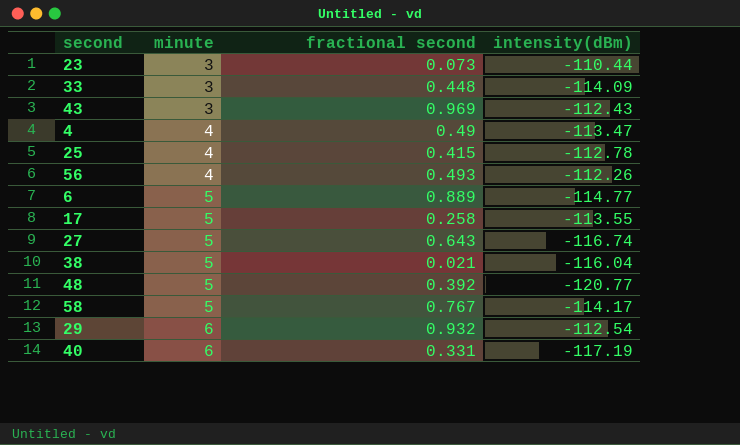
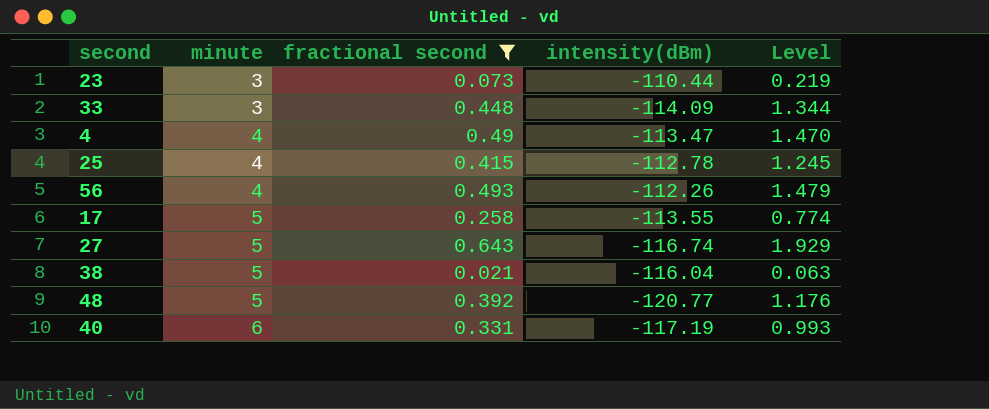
filter: none -> fractional second <= 0.643
column Level | formula: none -> [fractional second] * 3

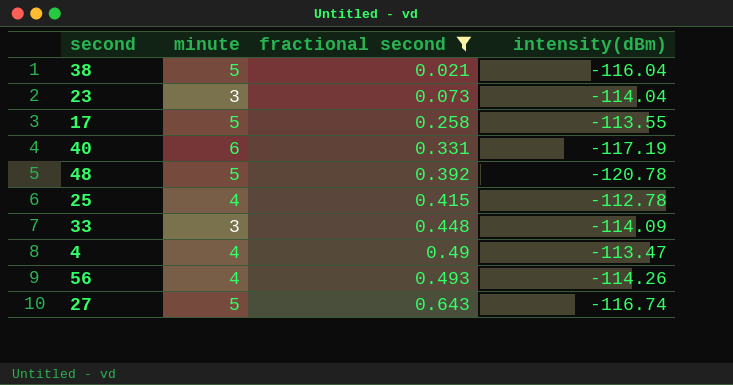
row order: minute ascending -> fractional second ascending
column Level | formula: [fractional second] * 3 -> none
23 | intensity(dBm): -110.44 -> -114.04
48 | intensity(dBm): -120.77 -> -120.78
56 | intensity(dBm): -112.26 -> -114.26

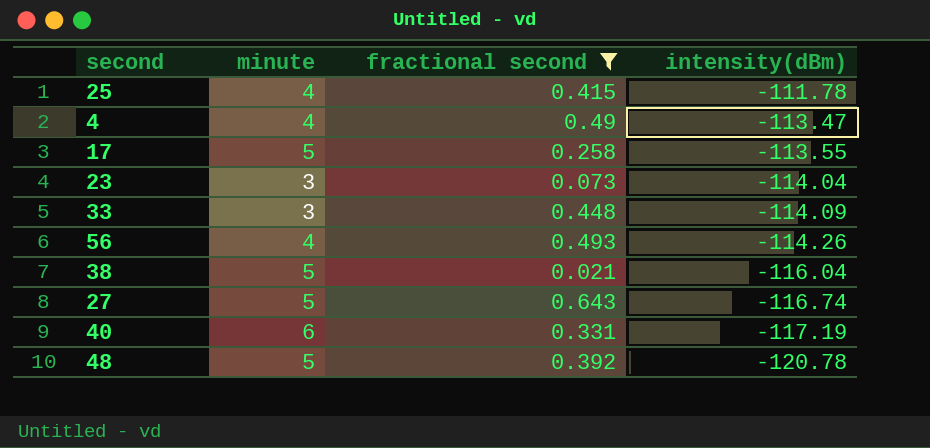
row order: fractional second ascending -> intensity(dBm) descending
25 | intensity(dBm): -112.78 -> -111.78

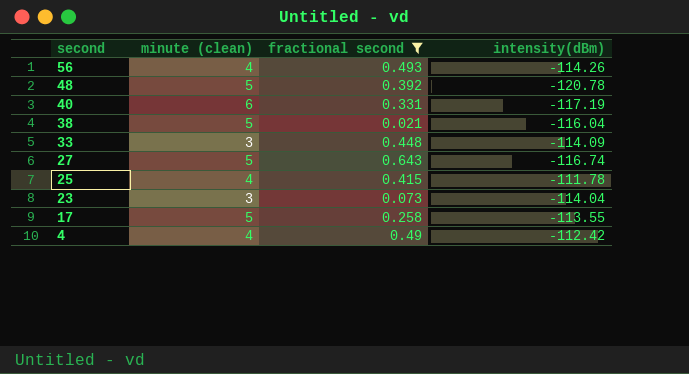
row order: intensity(dBm) descending -> second descending
column name: minute -> minute (clean)
4 | intensity(dBm): -113.47 -> -112.42

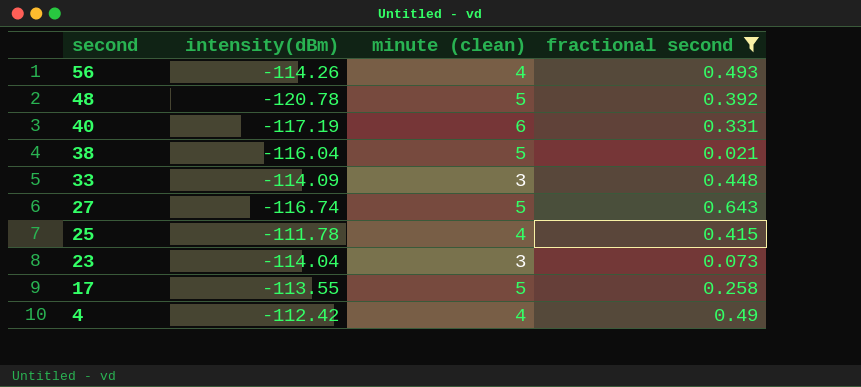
column intensity(dBm) | position: 4 -> 2

